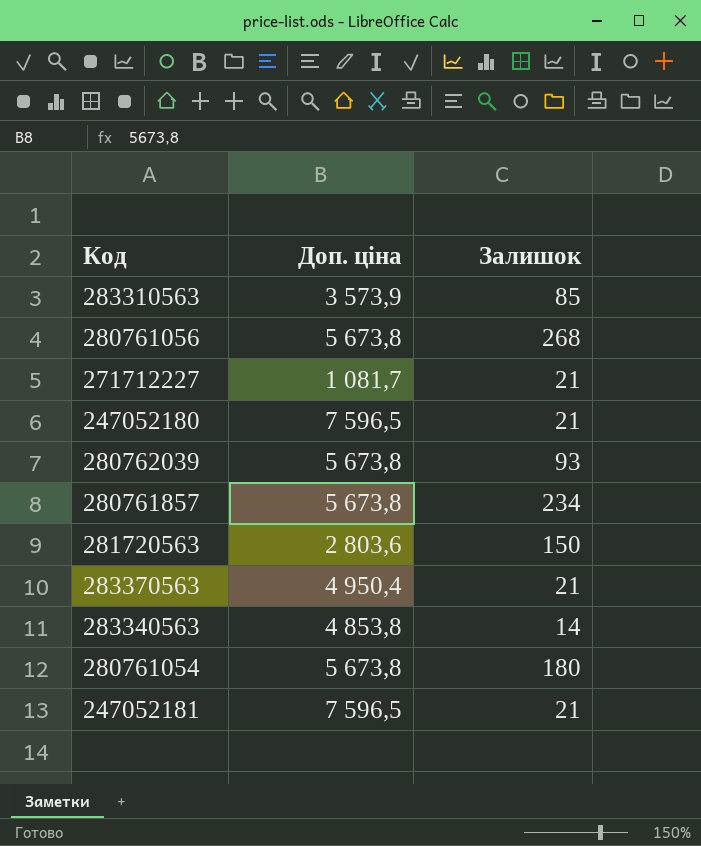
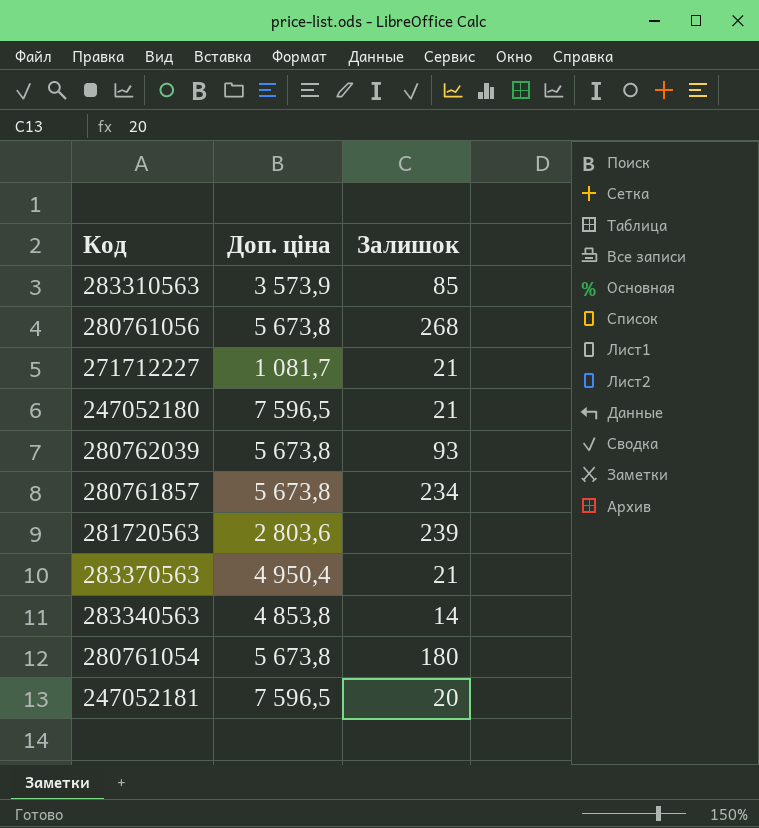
281720563 | Залишок: 150 -> 239
247052181 | Залишок: 21 -> 20

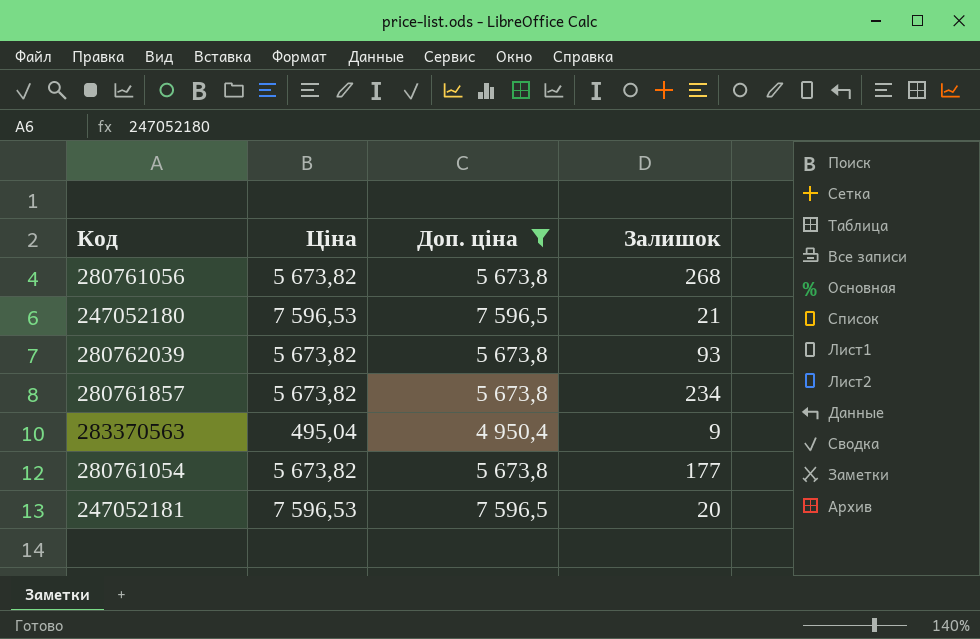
filter: none -> Доп. ціна >= 4 950,4
column Ціна | position: none -> 2
283370563 | Залишок: 21 -> 9
280761054 | Залишок: 180 -> 177

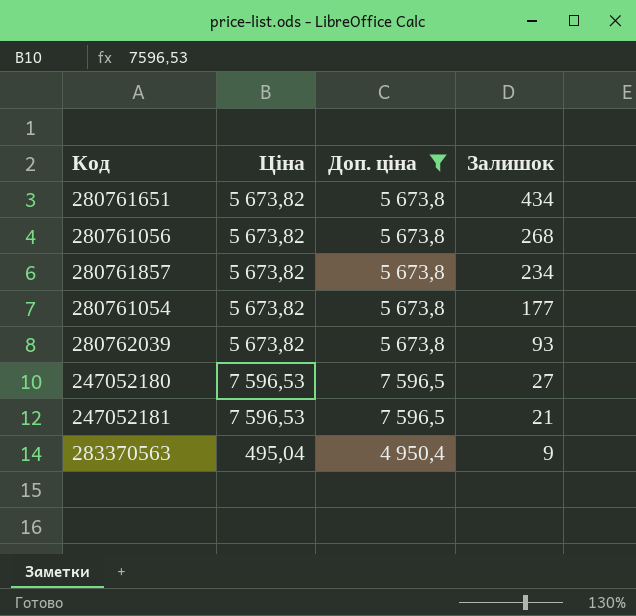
row order: none -> Залишок descending
row 280761651: none -> 5 673,82 | 5 673,8 | 434
247052180 | Залишок: 21 -> 27
247052181 | Залишок: 20 -> 21

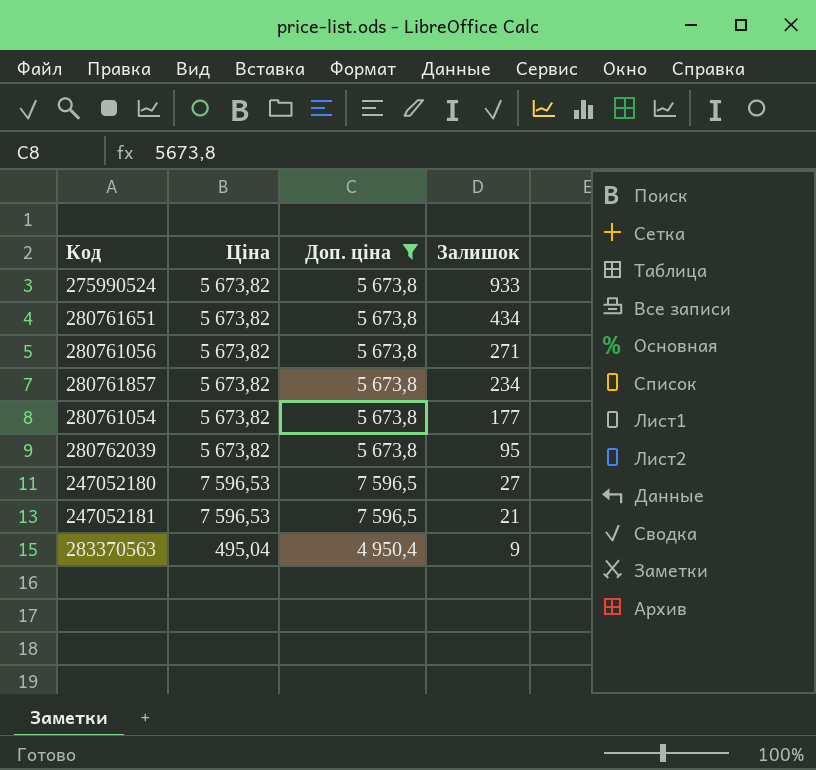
row 275990524: none -> 5 673,82 | 5 673,8 | 933
280761056 | Залишок: 268 -> 271
280762039 | Залишок: 93 -> 95

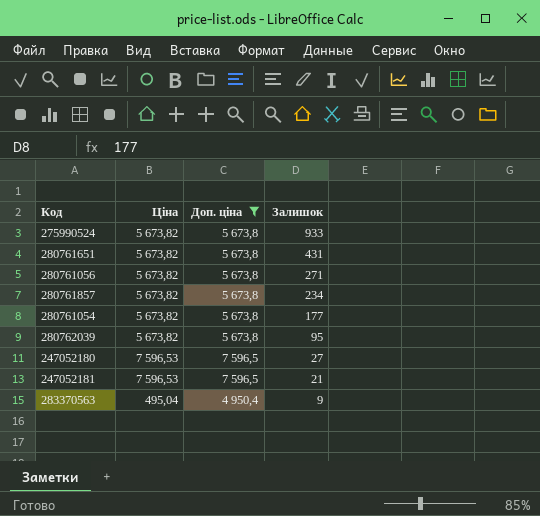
280761651 | Залишок: 434 -> 431

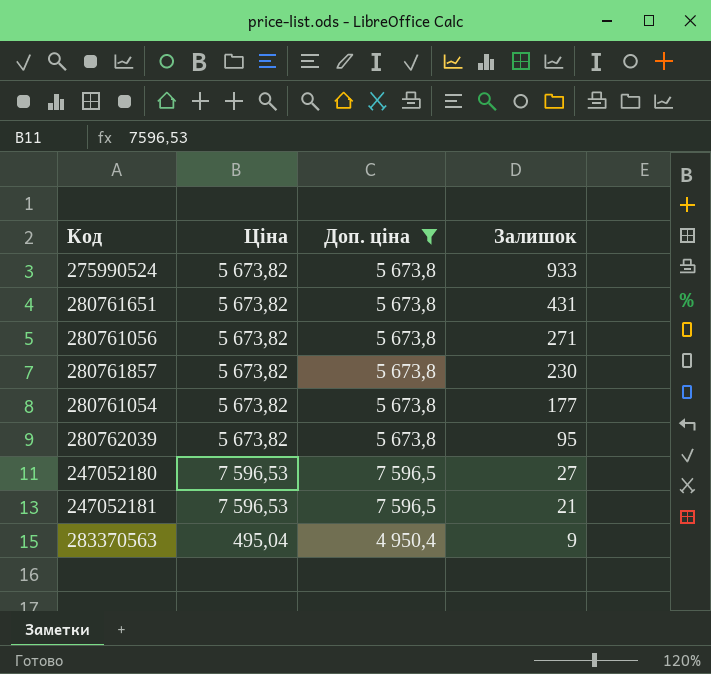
280761857 | Залишок: 234 -> 230

